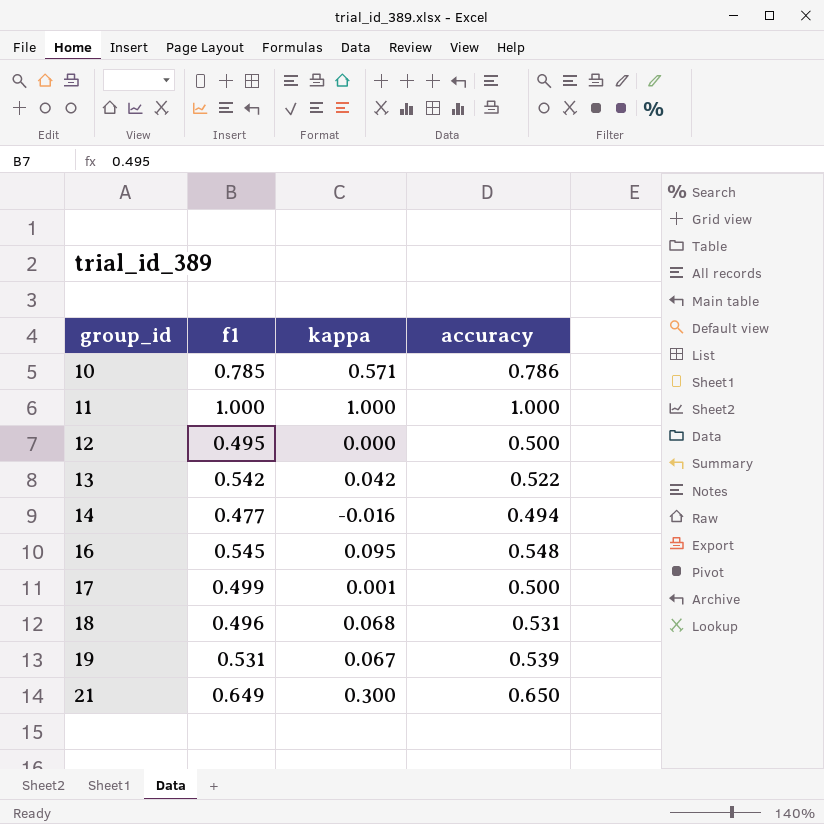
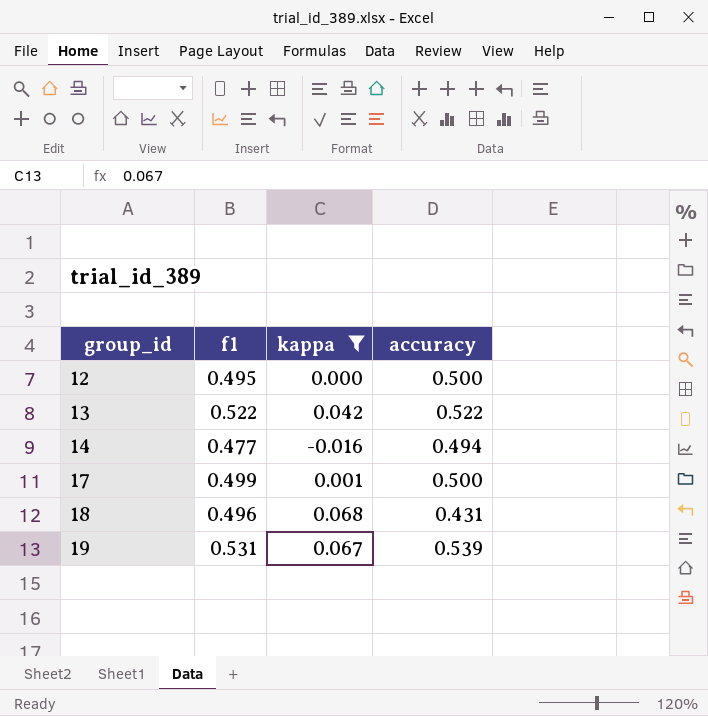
filter: none -> kappa <= 0.068
13 | f1: 0.542 -> 0.522
18 | accuracy: 0.531 -> 0.431

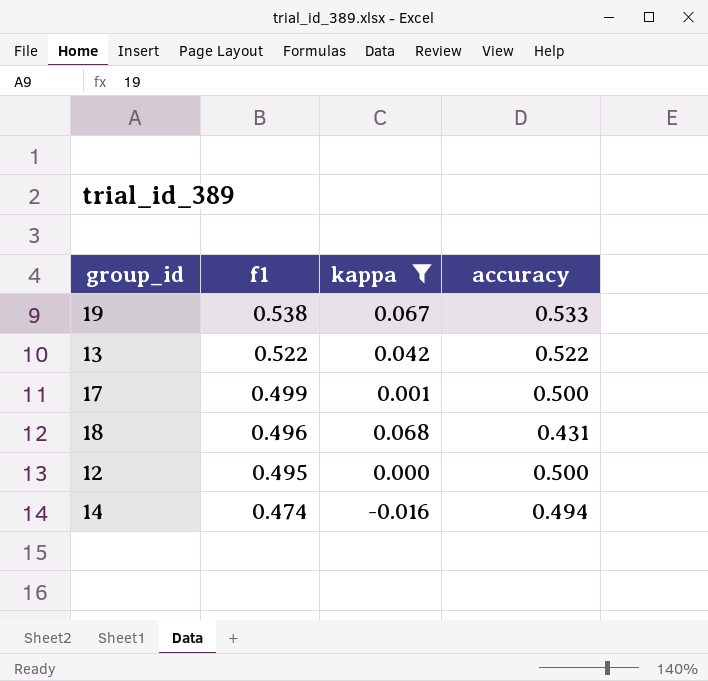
row order: group_id ascending -> f1 descending
19 | f1: 0.531 -> 0.538
19 | accuracy: 0.539 -> 0.533
14 | f1: 0.477 -> 0.474

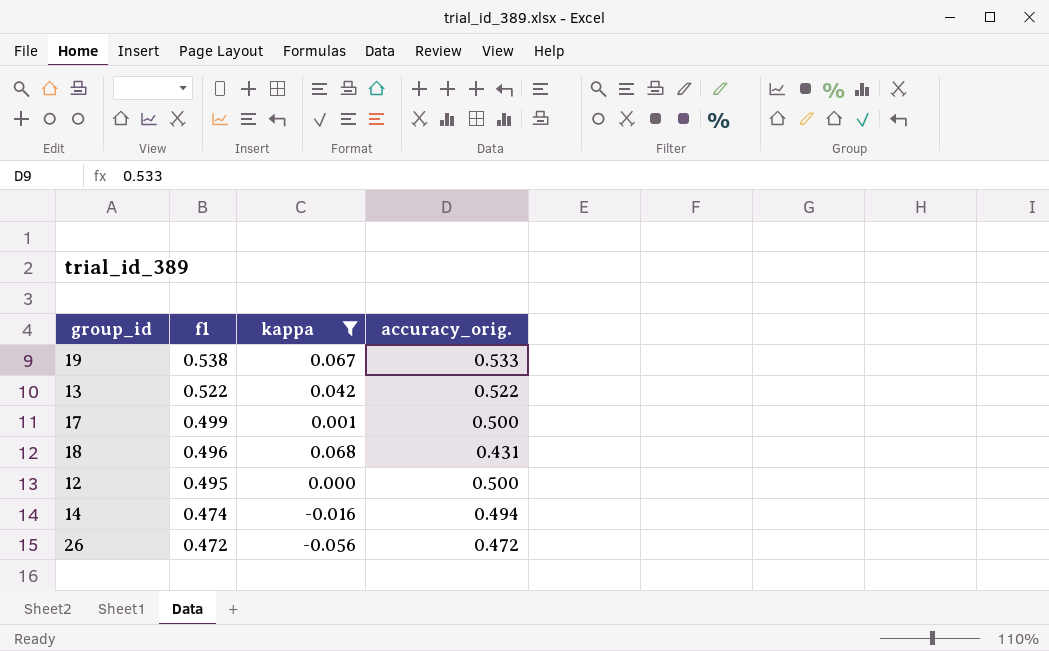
column name: accuracy -> accuracy_orig.
row 26: none -> 0.472 | -0.056 | 0.472

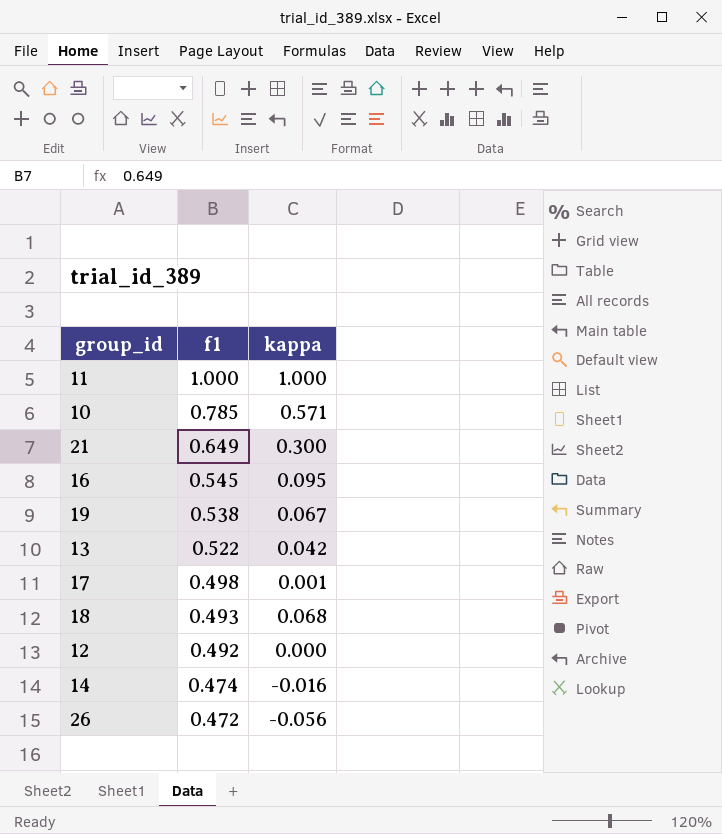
filter: kappa <= 0.068 -> none
column accuracy_orig. | position: 4 -> none
17 | f1: 0.499 -> 0.498
18 | f1: 0.496 -> 0.493
12 | f1: 0.495 -> 0.492

